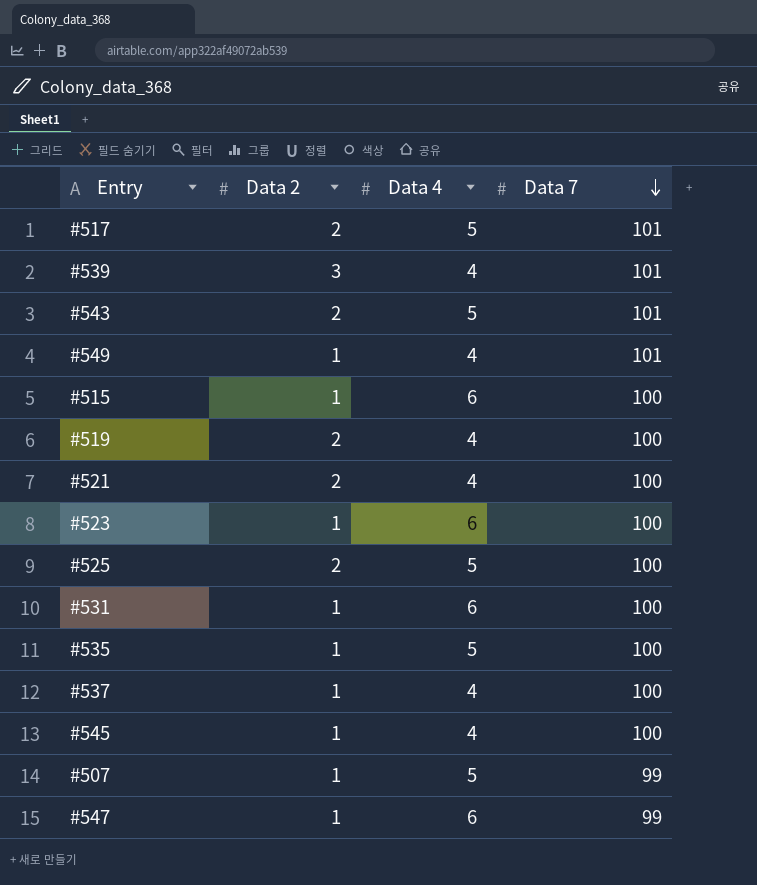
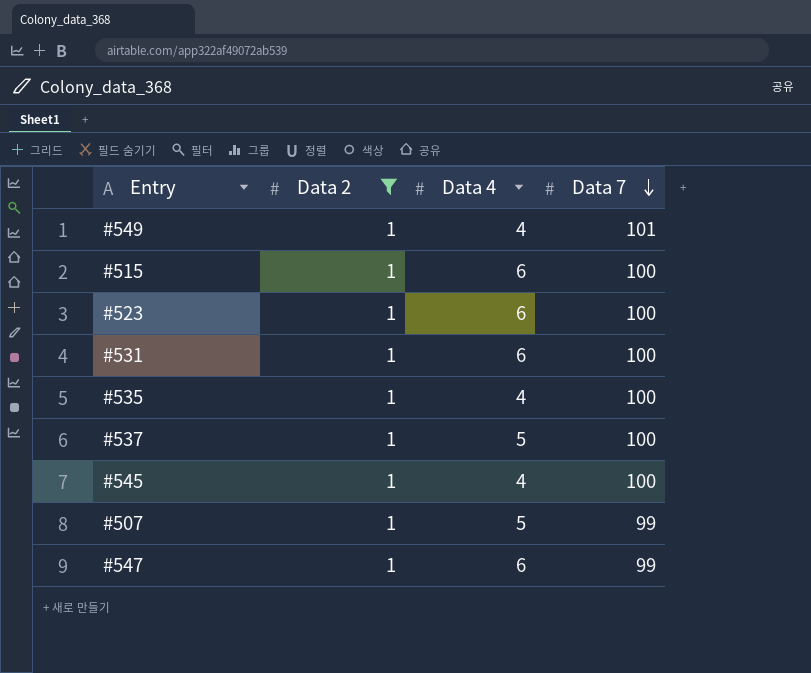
filter: none -> Data 2 = 1
#535 | Data 4: 5 -> 4
#537 | Data 4: 4 -> 5

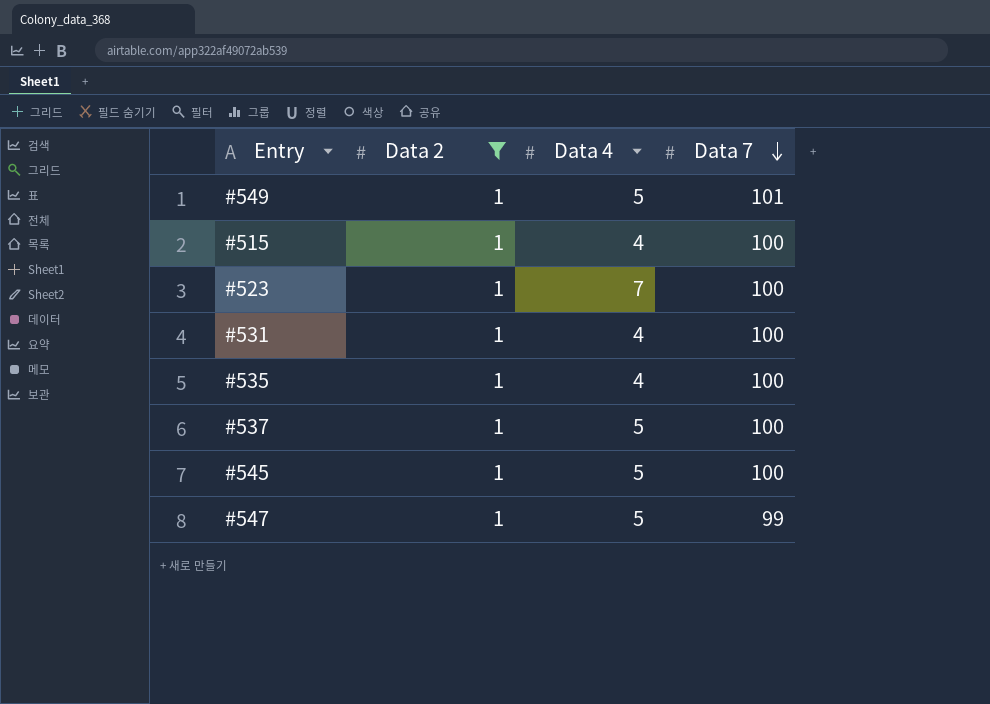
row #507: 1 | 5 | 99 -> none
#549 | Data 4: 4 -> 5
#515 | Data 4: 6 -> 4
#523 | Data 4: 6 -> 7
#531 | Data 4: 6 -> 4
#545 | Data 4: 4 -> 5
#547 | Data 4: 6 -> 5

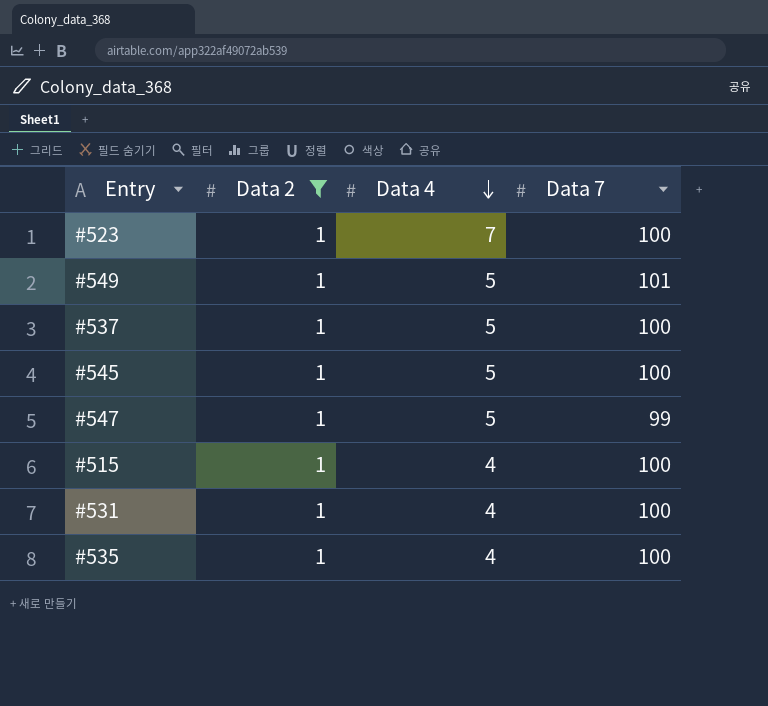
row order: Data 7 descending -> Data 4 descending

